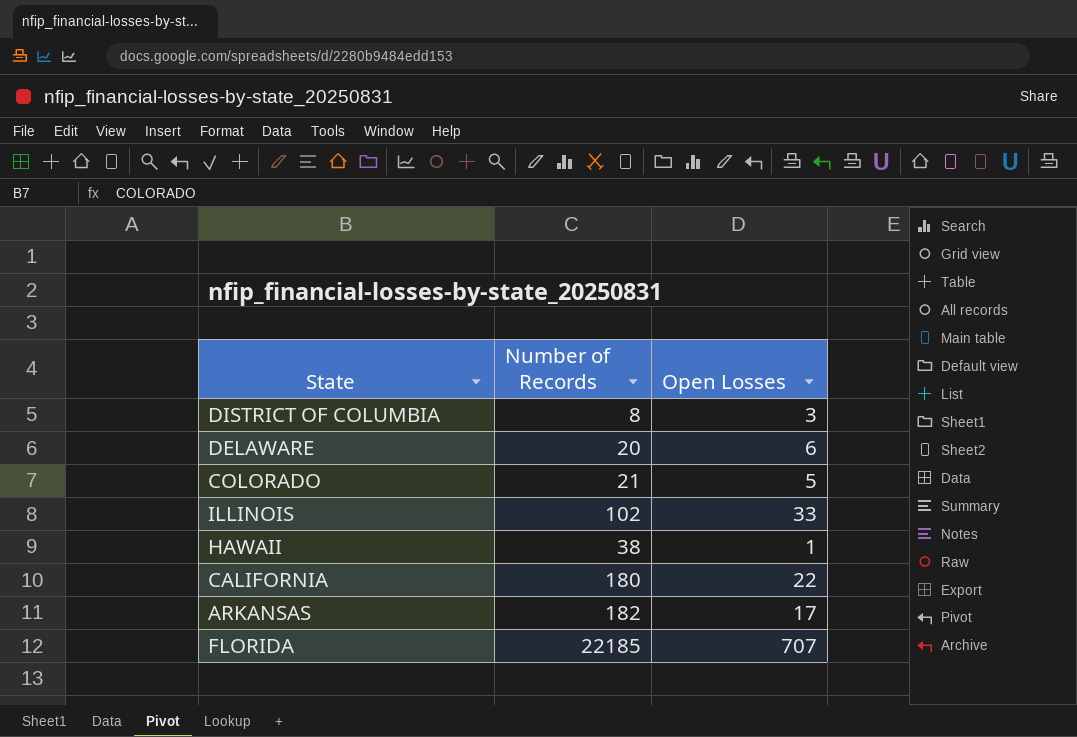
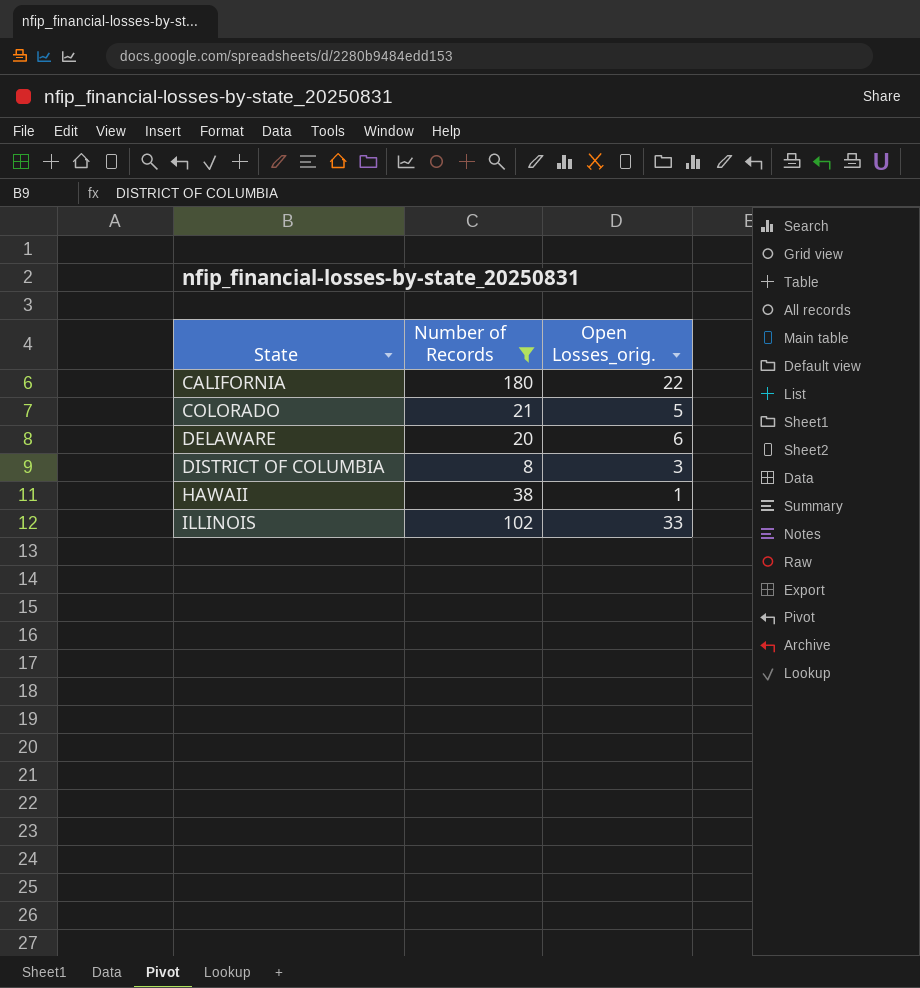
filter: none -> Number of Records <= 180
row order: none -> State ascending
column name: Open Losses -> Open Losses_orig.

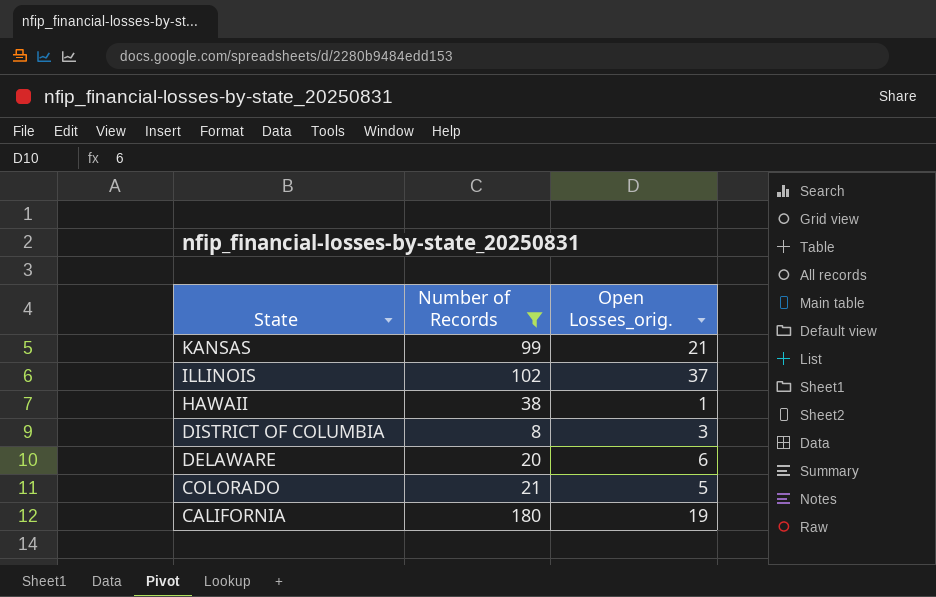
row order: State ascending -> State descending
row KANSAS: none -> 99 | 21
ILLINOIS | Open Losses_orig.: 33 -> 37
CALIFORNIA | Open Losses_orig.: 22 -> 19

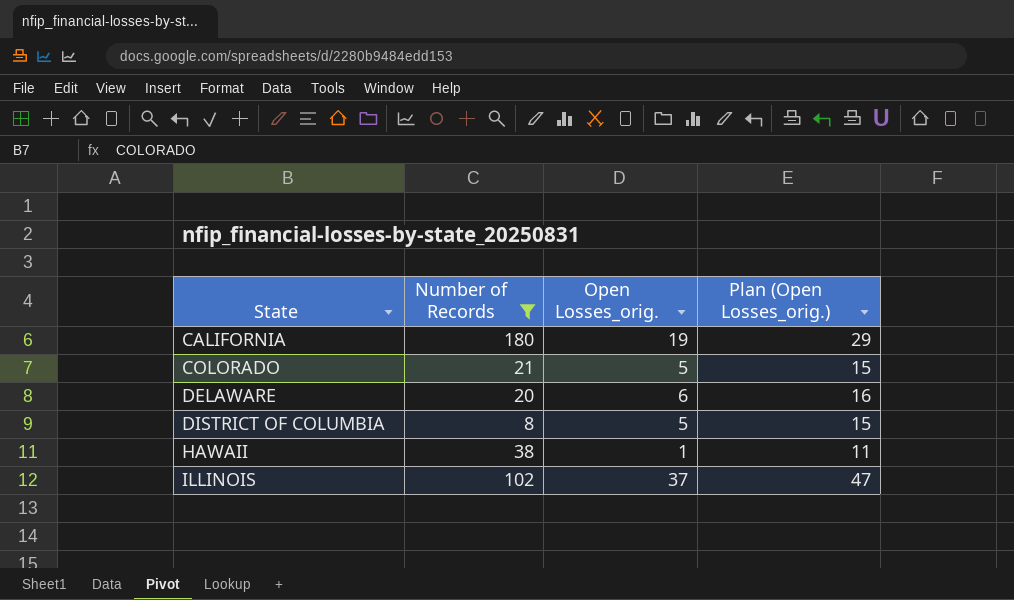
row order: State descending -> State ascending
column Plan (Open Losses_orig.) | formula: none -> [Open Losses_orig.] + 10
row KANSAS: 99 | 21 -> none
DISTRICT OF COLUMBIA | Open Losses_orig.: 3 -> 5

